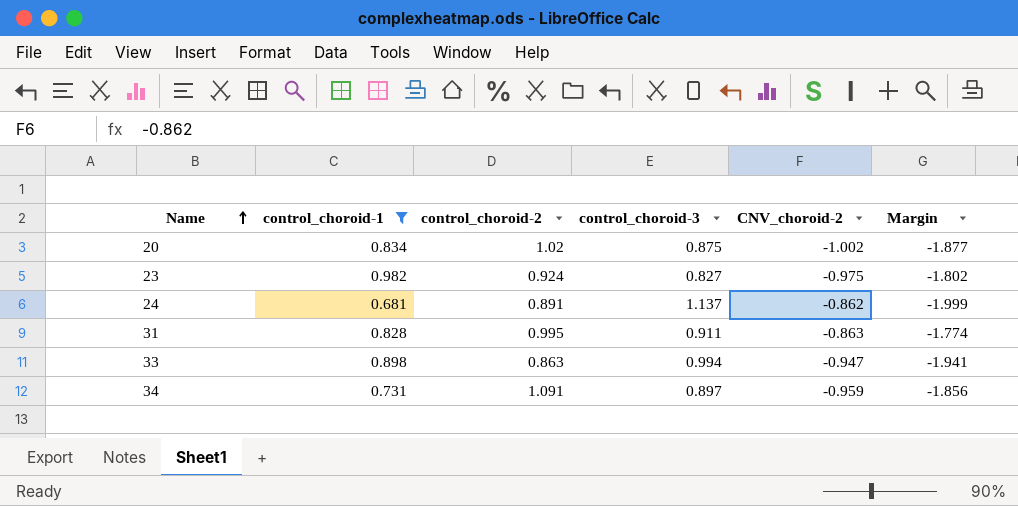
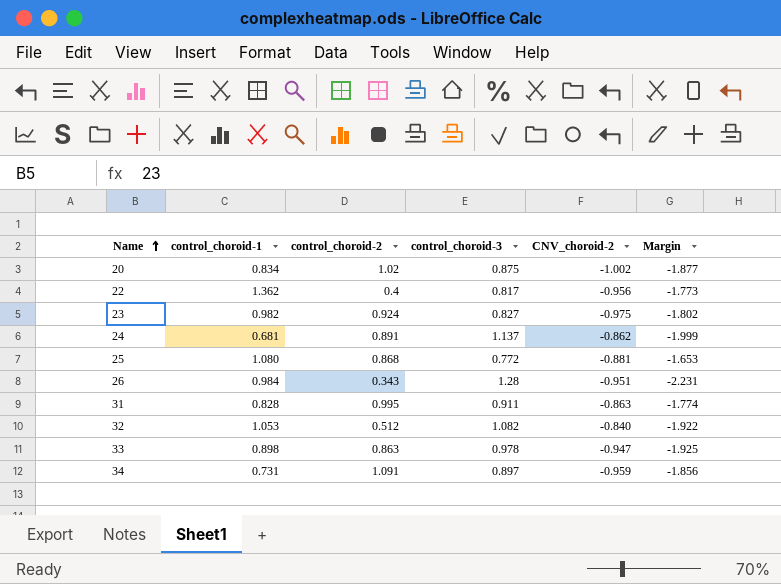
filter: control_choroid-1 <= 0.982 -> none
33 | control_choroid-3: 0.994 -> 0.978
33 | Margin: -1.941 -> -1.925

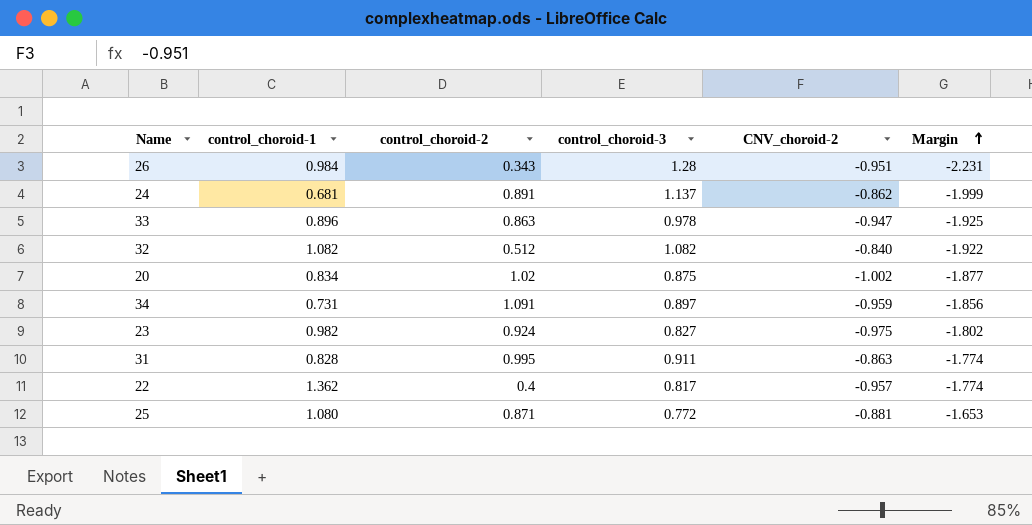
row order: Name ascending -> Margin ascending
33 | control_choroid-1: 0.898 -> 0.896
32 | control_choroid-1: 1.053 -> 1.082
22 | CNV_choroid-2: -0.956 -> -0.957
22 | Margin: -1.773 -> -1.774
25 | control_choroid-2: 0.868 -> 0.871

